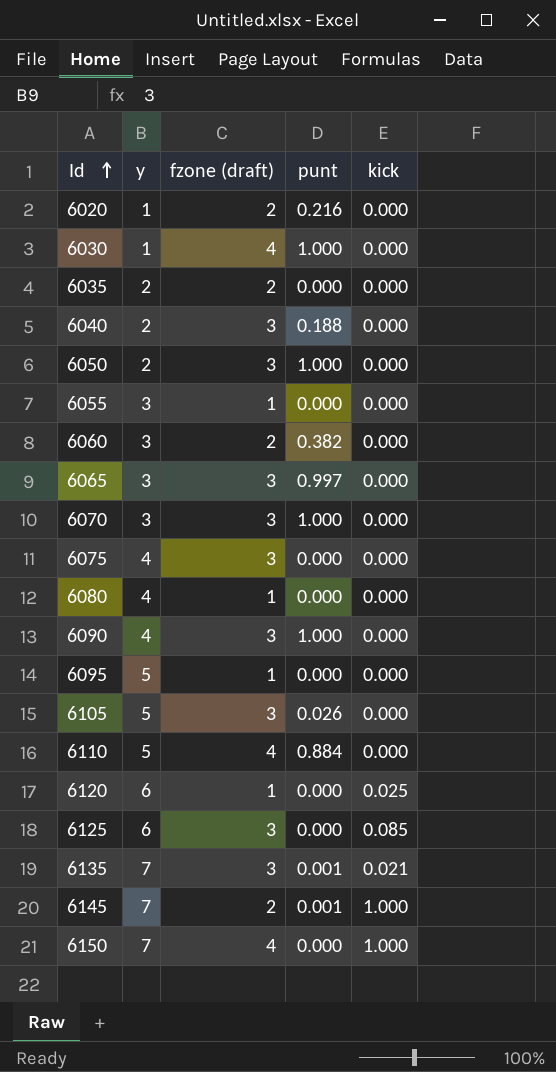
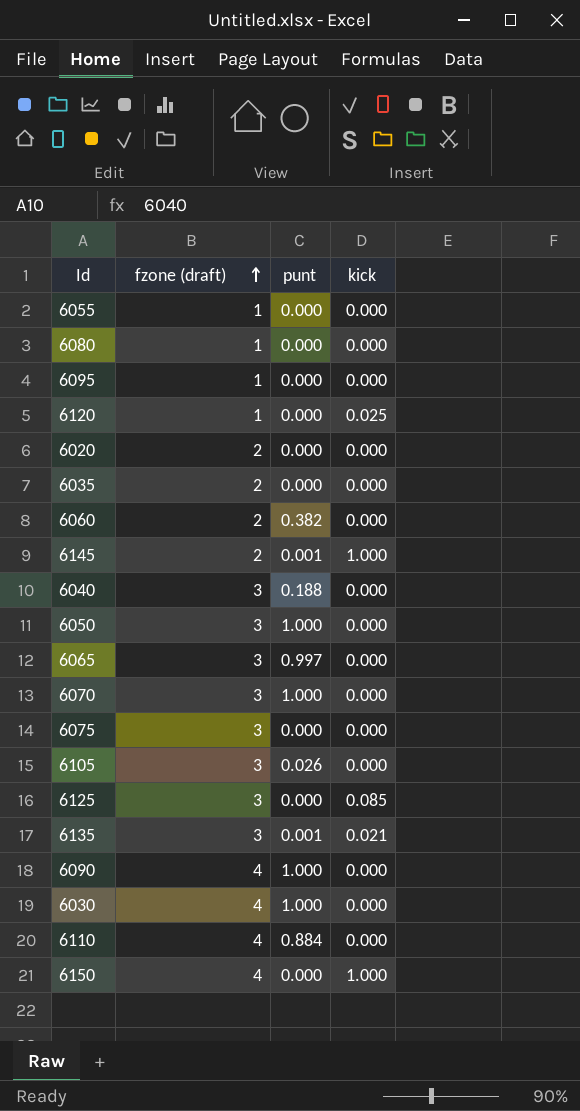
row order: Id ascending -> fzone (draft) ascending
column y | position: 2 -> none
6020 | punt: 0.216 -> 0.000
6090 | fzone (draft): 3 -> 4

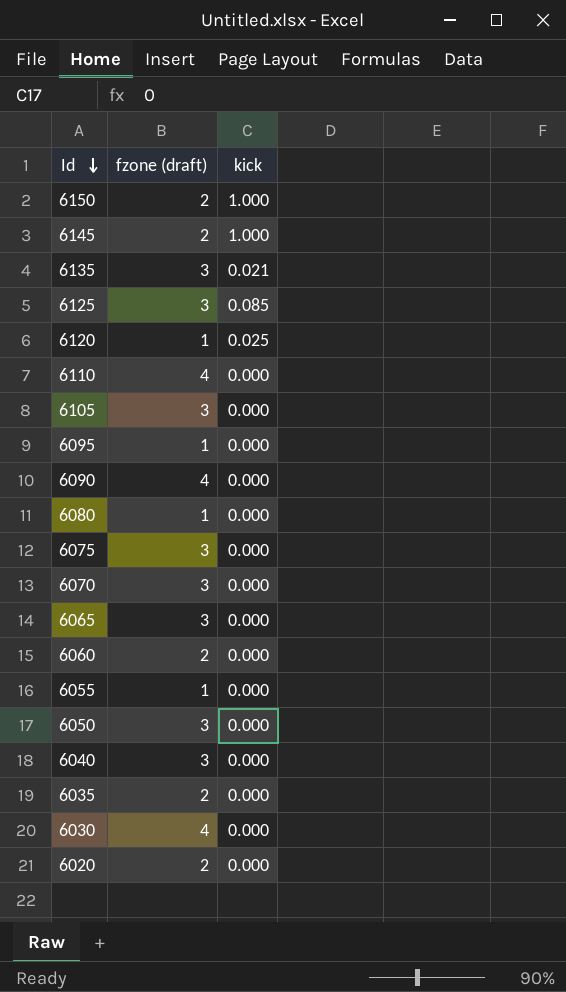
row order: fzone (draft) ascending -> Id descending
column punt | position: 3 -> none
6150 | fzone (draft): 4 -> 2

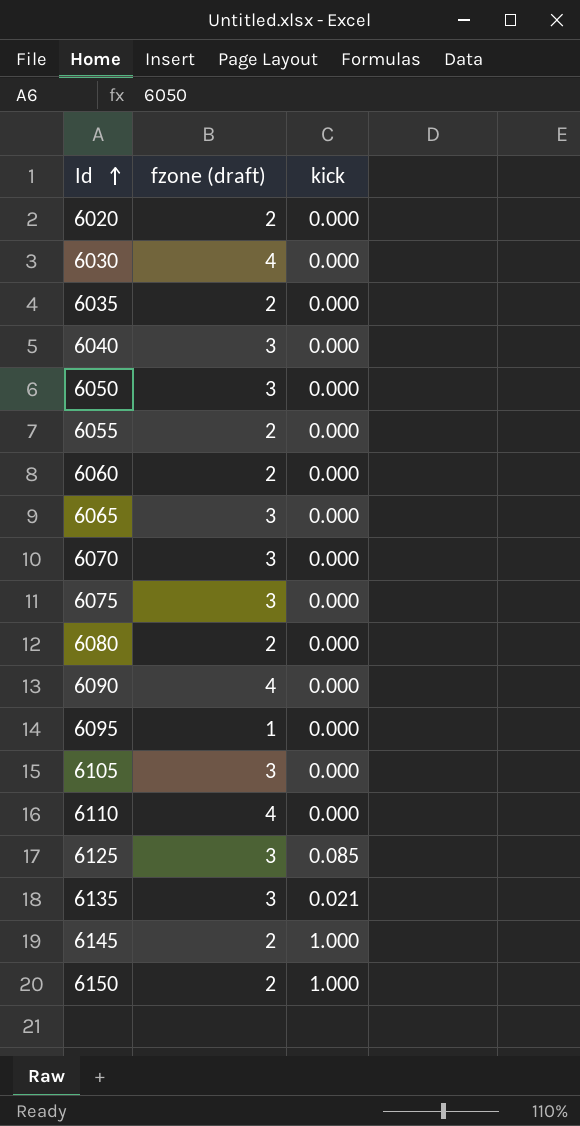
row order: Id descending -> Id ascending
row 6120: 1 | 0.025 -> none
6055 | fzone (draft): 1 -> 2
6080 | fzone (draft): 1 -> 2

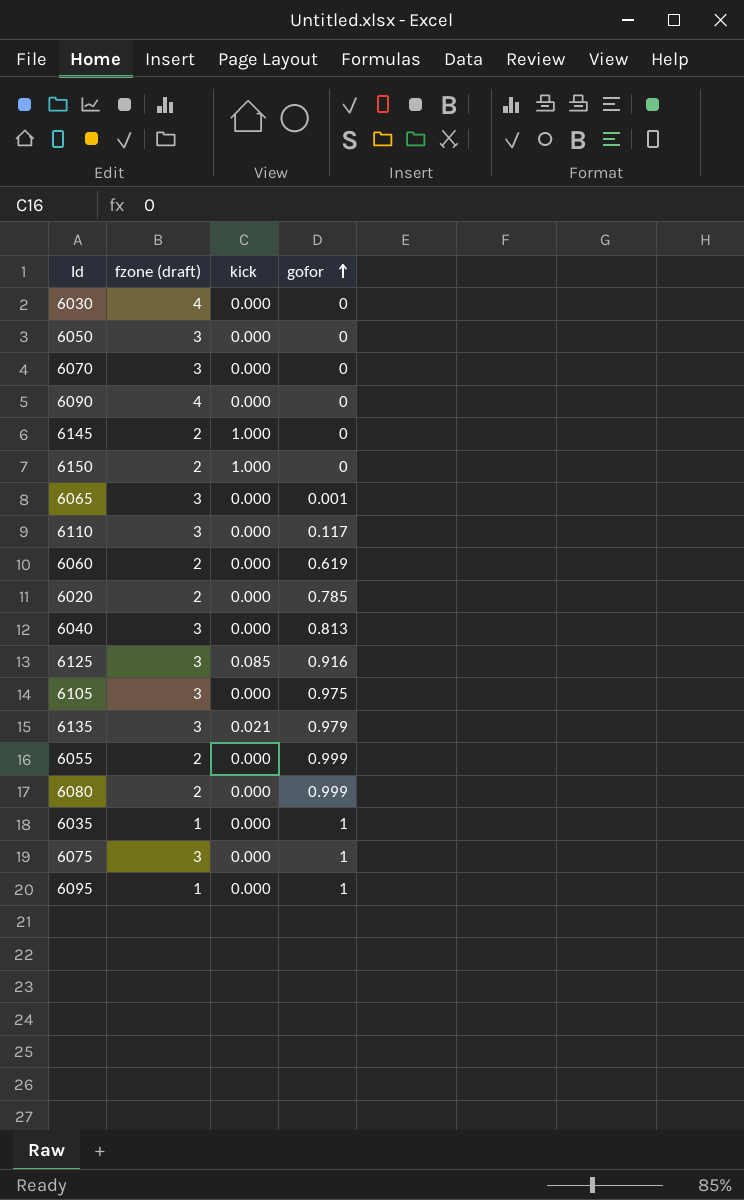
row order: Id ascending -> gofor ascending
column gofor | position: none -> 4
6110 | fzone (draft): 4 -> 3
6035 | fzone (draft): 2 -> 1

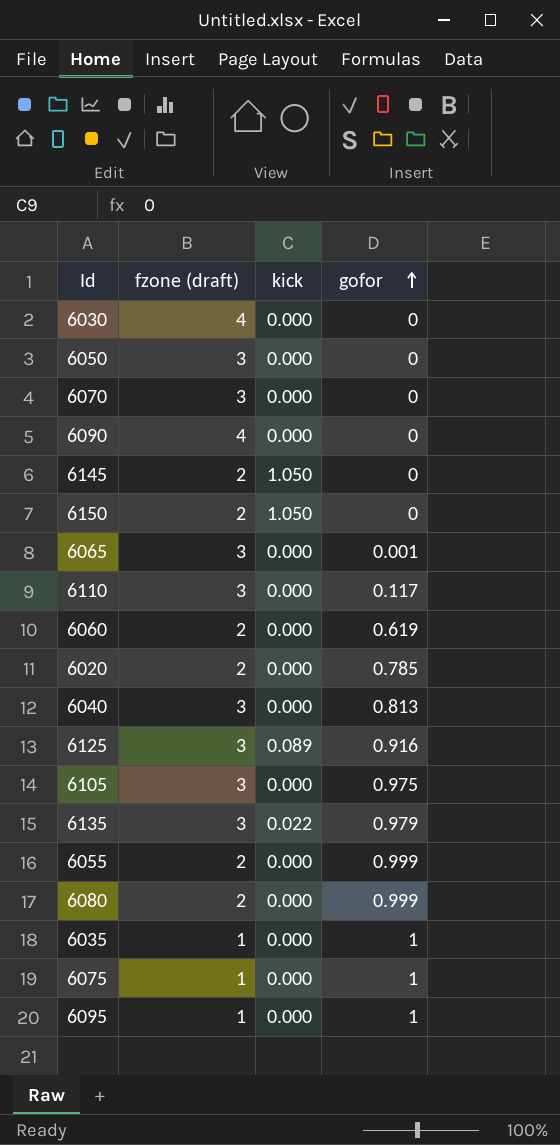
6145 | kick: 1.000 -> 1.050
6150 | kick: 1.000 -> 1.050
6125 | kick: 0.085 -> 0.089
6135 | kick: 0.021 -> 0.022
6075 | fzone (draft): 3 -> 1

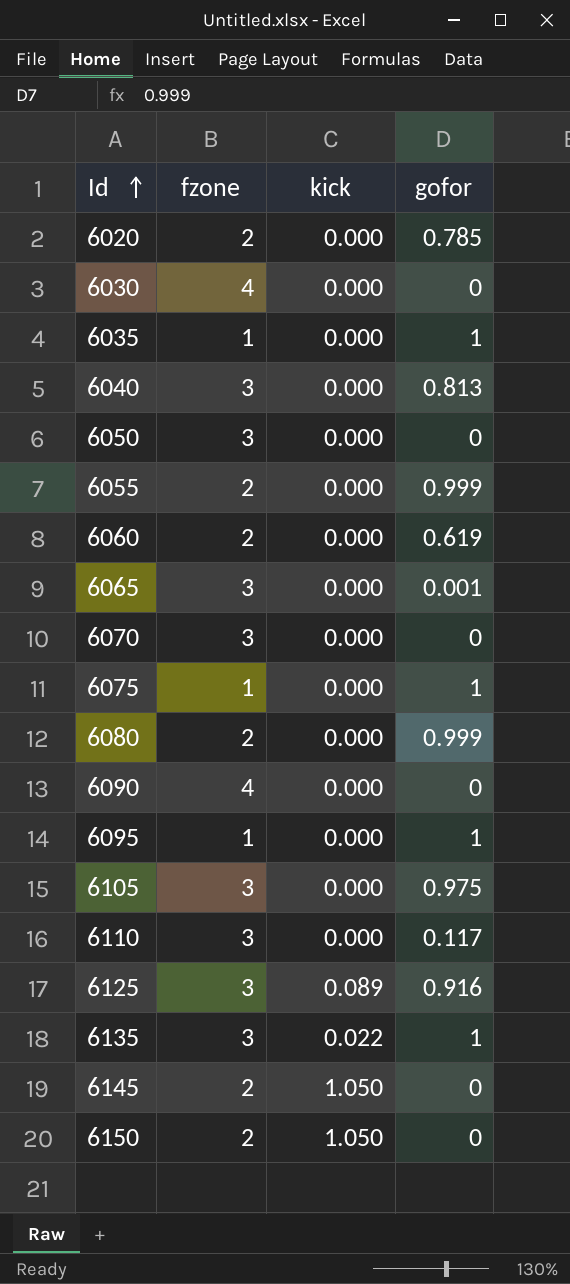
row order: gofor ascending -> Id ascending
column name: fzone (draft) -> fzone
6135 | gofor: 0.979 -> 1

